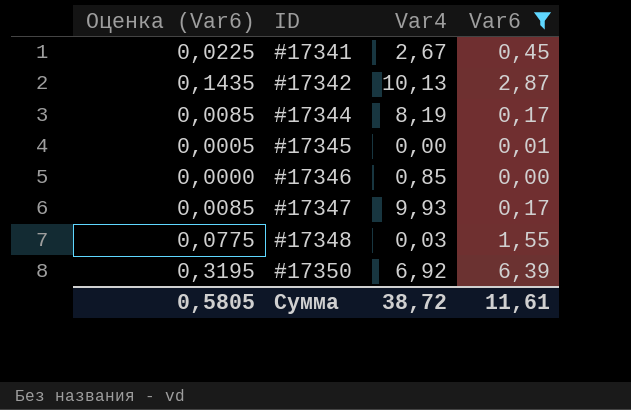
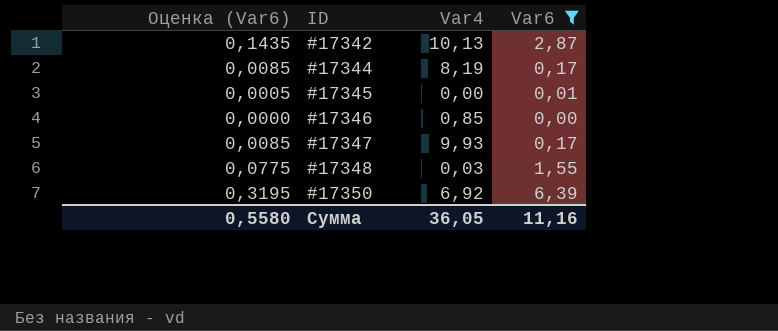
row #17341: 0,0225 | 2,67 | 0,45 -> none
Сумма | Оценка (Var6): 0,5805 -> 0,5580
Сумма | Var4: 38,72 -> 36,05
Сумма | Var6: 11,61 -> 11,16

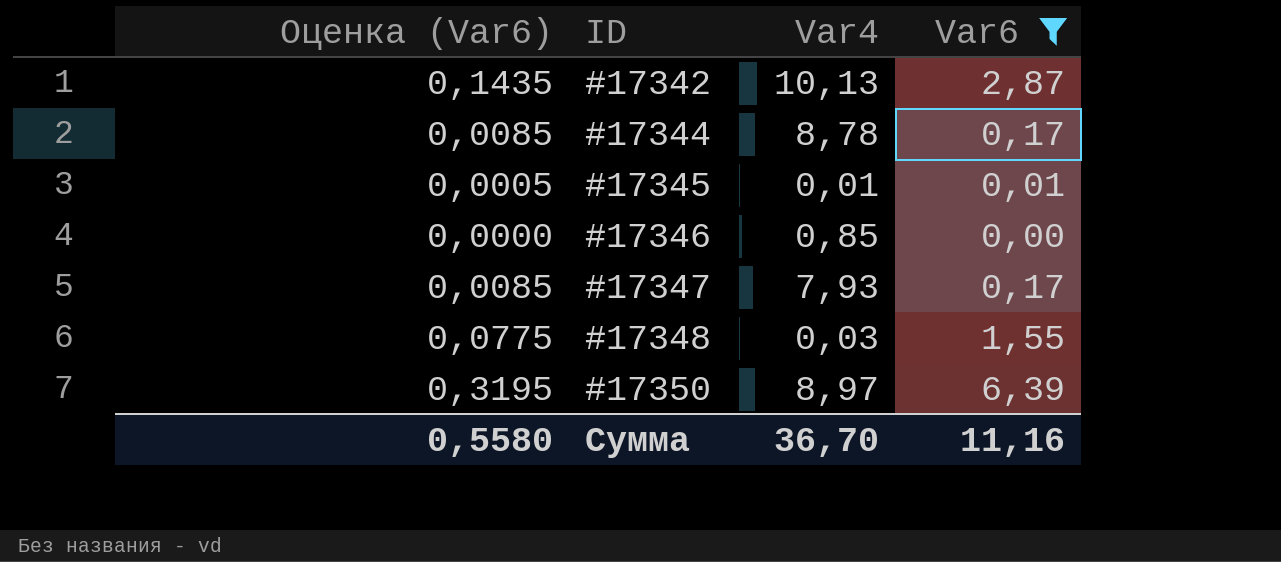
#17344 | Var4: 8,19 -> 8,78
#17345 | Var4: 0,00 -> 0,01
#17347 | Var4: 9,93 -> 7,93
#17350 | Var4: 6,92 -> 8,97
Сумма | Var4: 36,05 -> 36,70

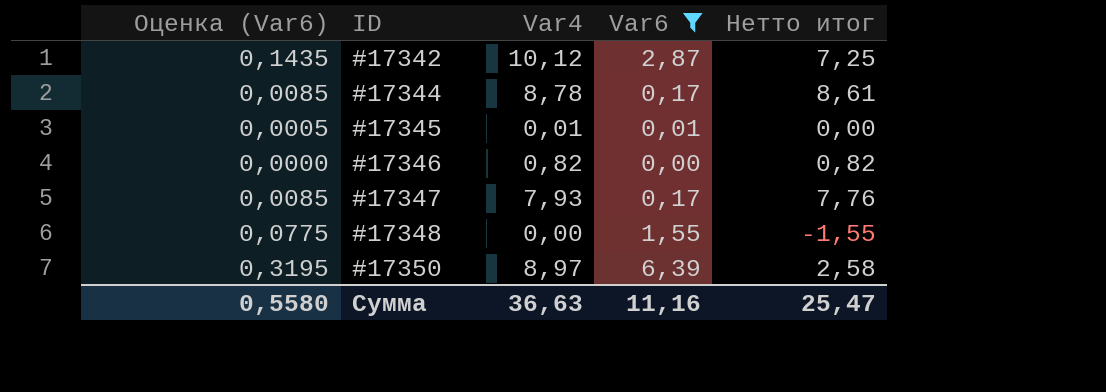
column Нетто итог | formula: none -> [Var4] - [Var6]
#17342 | Var4: 10,13 -> 10,12
#17346 | Var4: 0,85 -> 0,82
#17348 | Var4: 0,03 -> 0,00
Сумма | Var4: 36,70 -> 36,63

